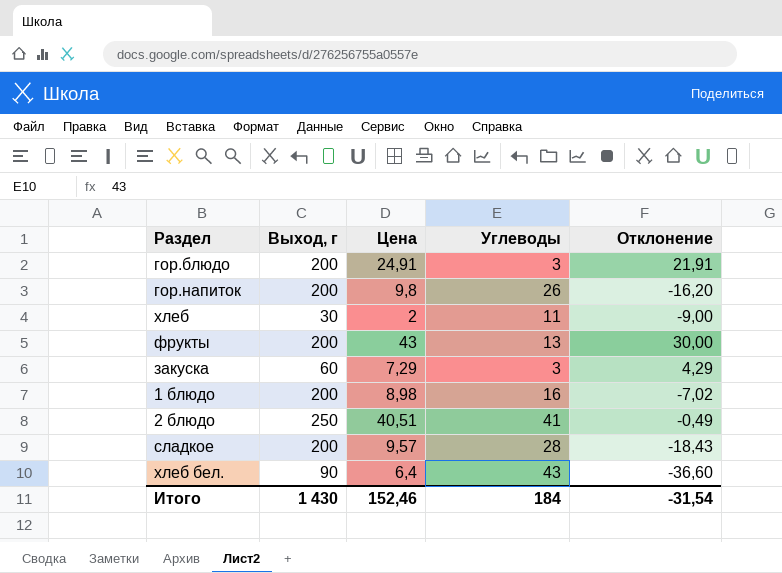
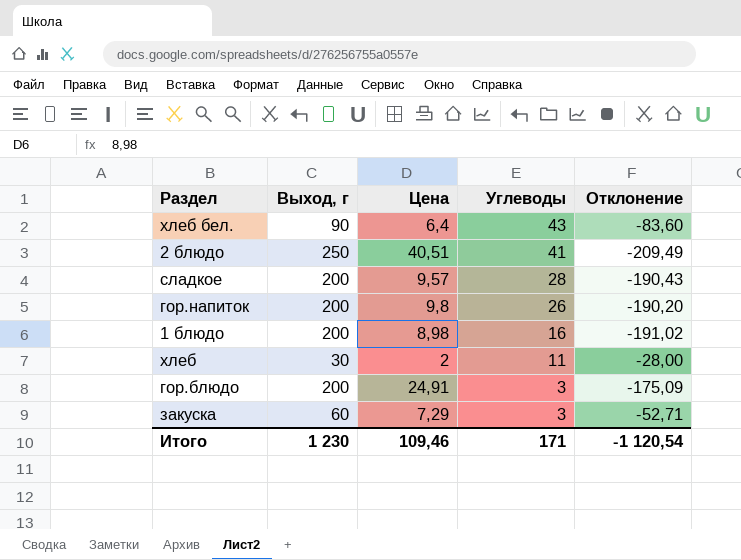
row order: none -> Углеводы descending
column Отклонение | formula: [Цена] - [Углеводы] -> [Цена] - [Выход, г]
row фрукты: 200 | 43 | 13 | 30,00 -> none
Итого | Выход, г: 1 430 -> 1 230
Итого | Цена: 152,46 -> 109,46
Итого | Углеводы: 184 -> 171
Итого | Отклонение: -31,54 -> -1 120,54

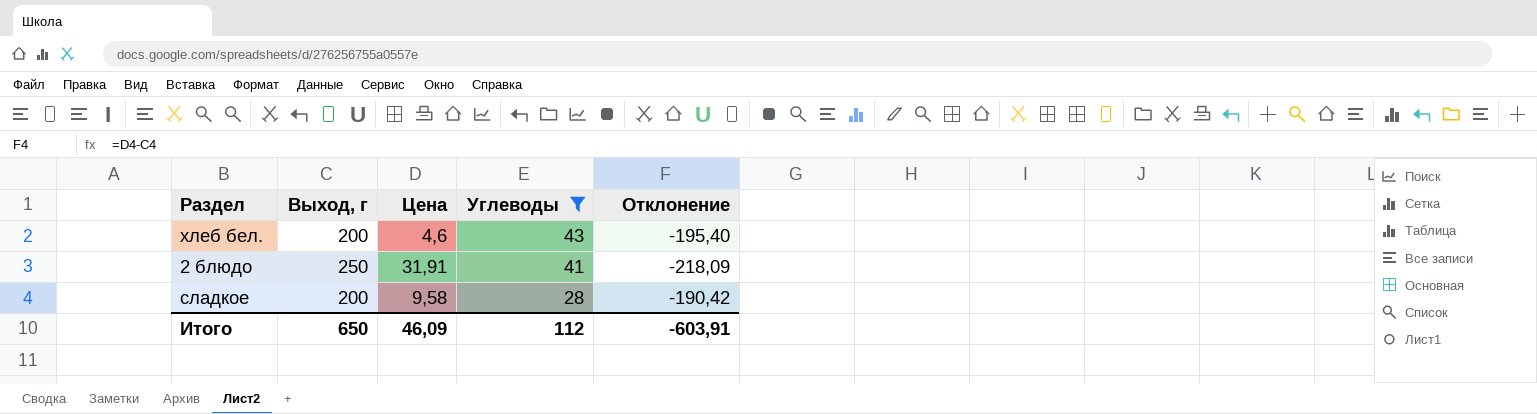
filter: none -> Углеводы >= 28
хлеб бел. | Выход, г: 90 -> 200
хлеб бел. | Цена: 6,4 -> 4,6
хлеб бел. | Отклонение: -83,60 -> -195,40
2 блюдо | Цена: 40,51 -> 31,91
2 блюдо | Отклонение: -209,49 -> -218,09
сладкое | Цена: 9,57 -> 9,58
сладкое | Отклонение: -190,43 -> -190,42
Итого | Выход, г: 1 230 -> 650
Итого | Цена: 109,46 -> 46,09
Итого | Углеводы: 171 -> 112
Итого | Отклонение: -1 120,54 -> -603,91

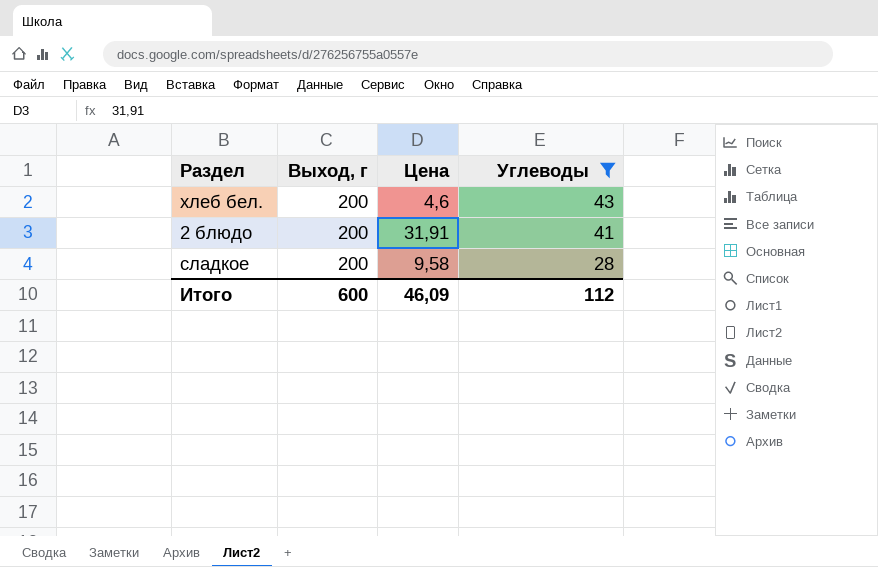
column Отклонение | formula: [Цена] - [Выход, г] -> none
2 блюдо | Выход, г: 250 -> 200
Итого | Выход, г: 650 -> 600

